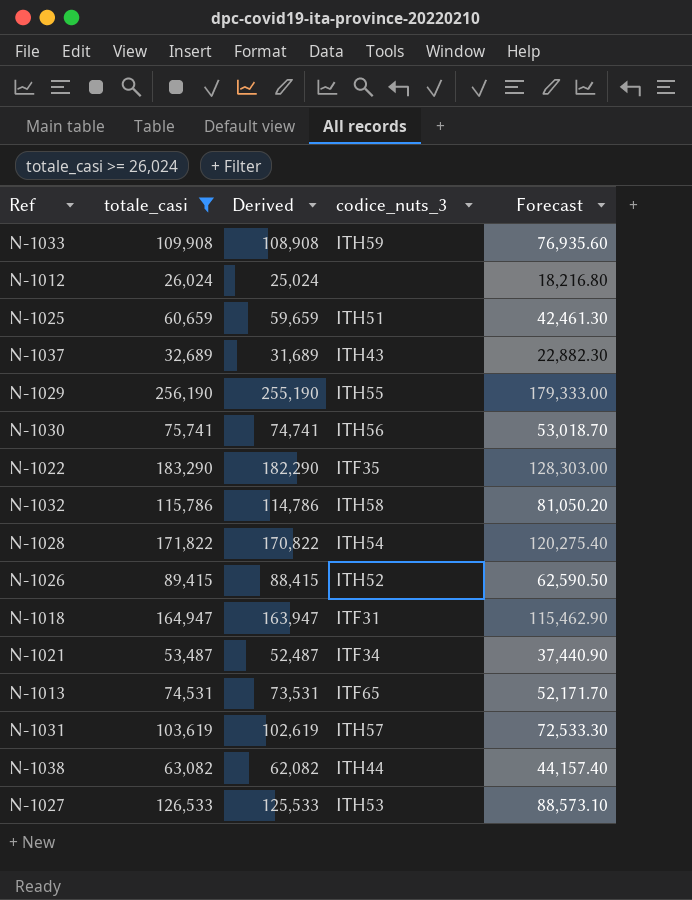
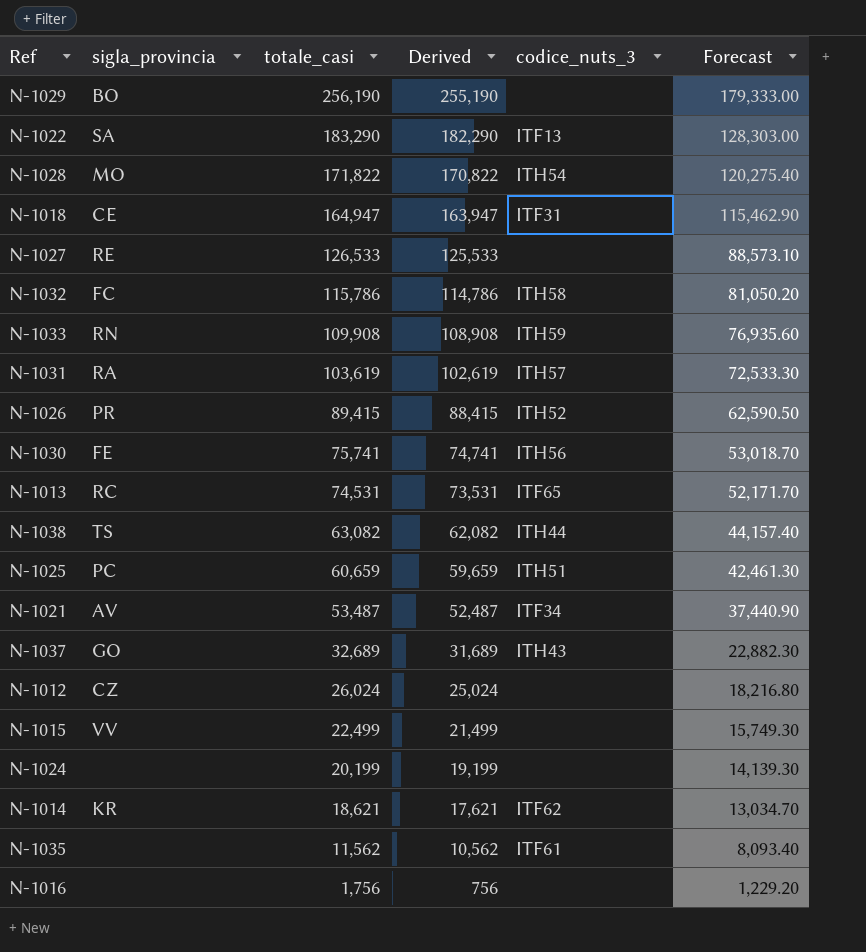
filter: totale_casi >= 26,024 -> none
row order: none -> totale_casi descending
column sigla_provincia | position: none -> 2
N-1029 | codice_nuts_3: ITH55 -> none
N-1022 | codice_nuts_3: ITF35 -> ITF13
N-1027 | codice_nuts_3: ITH53 -> none

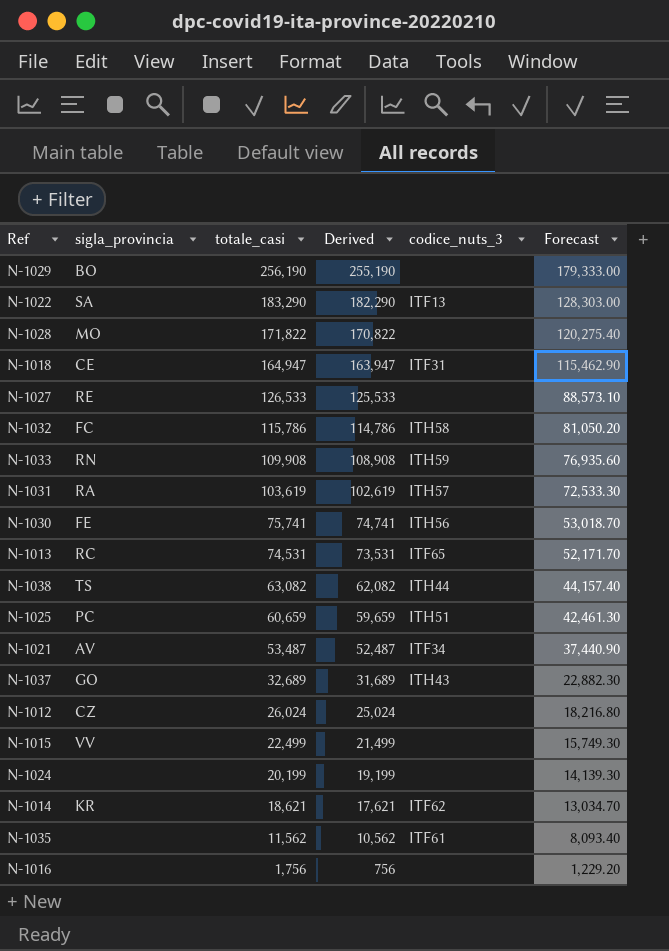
row N-1026: PR | 89,415 | 88,415 | ITH52 | 62,590.50 -> none
N-1028 | codice_nuts_3: ITH54 -> none

